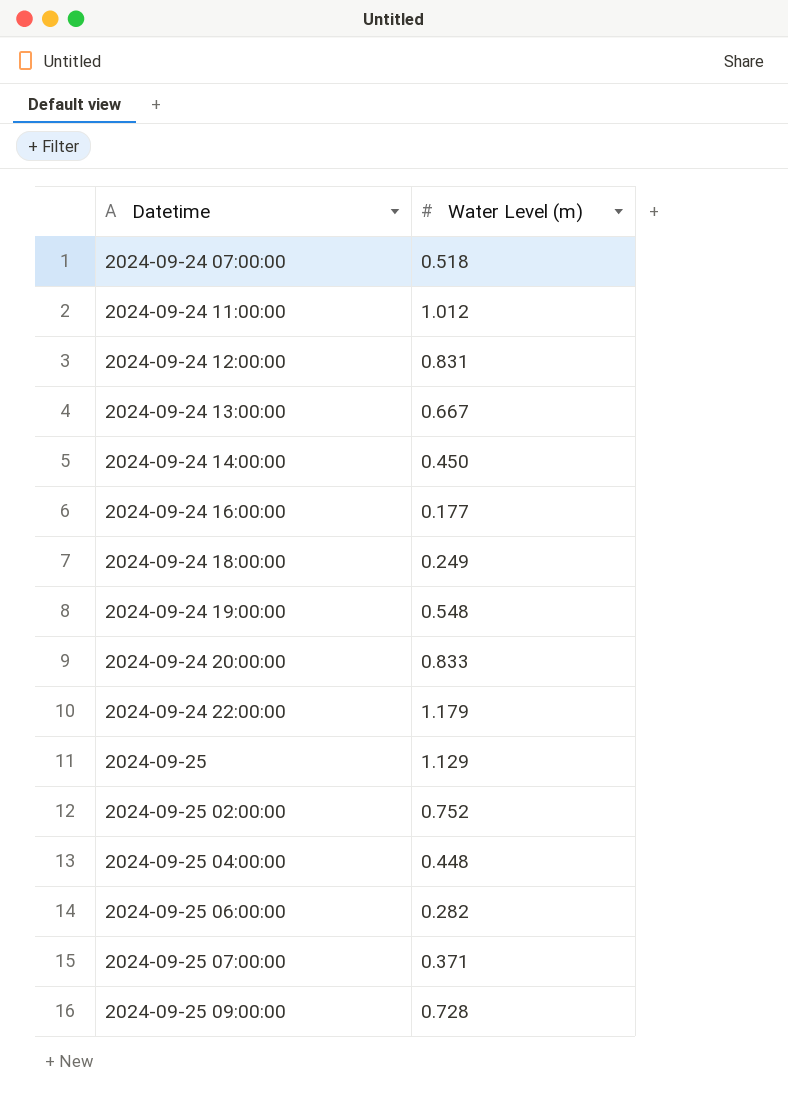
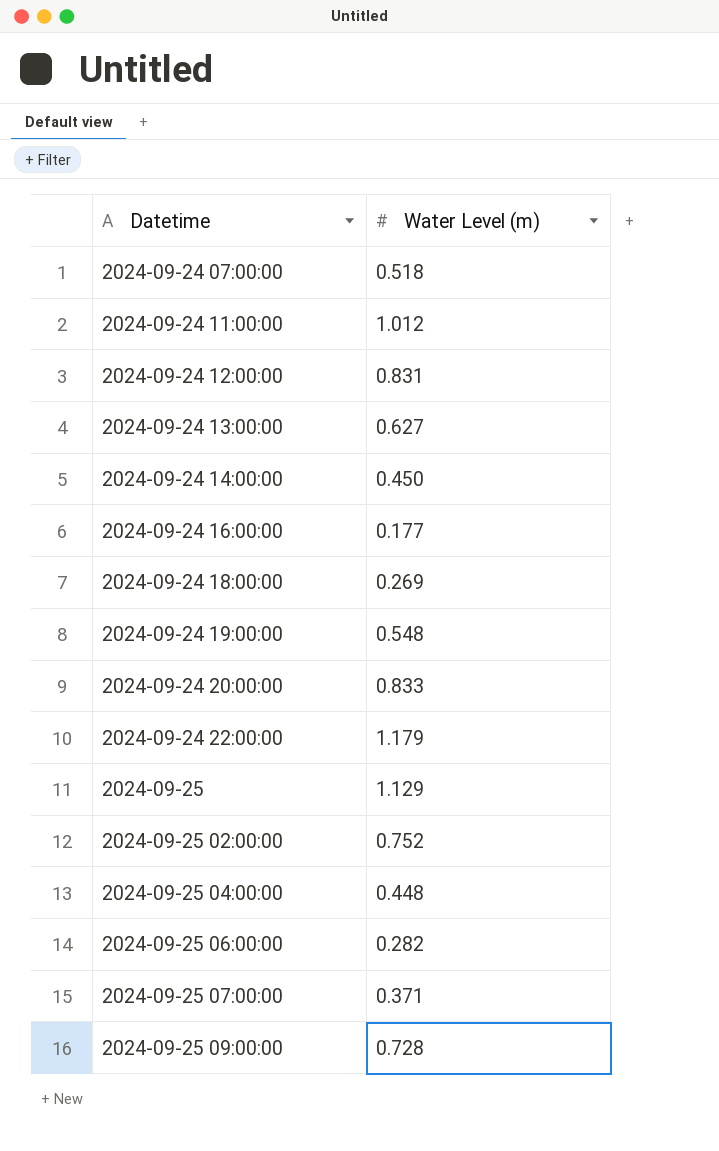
2024-09-24 13:00:00 | Water Level (m): 0.667 -> 0.627
2024-09-24 18:00:00 | Water Level (m): 0.249 -> 0.269

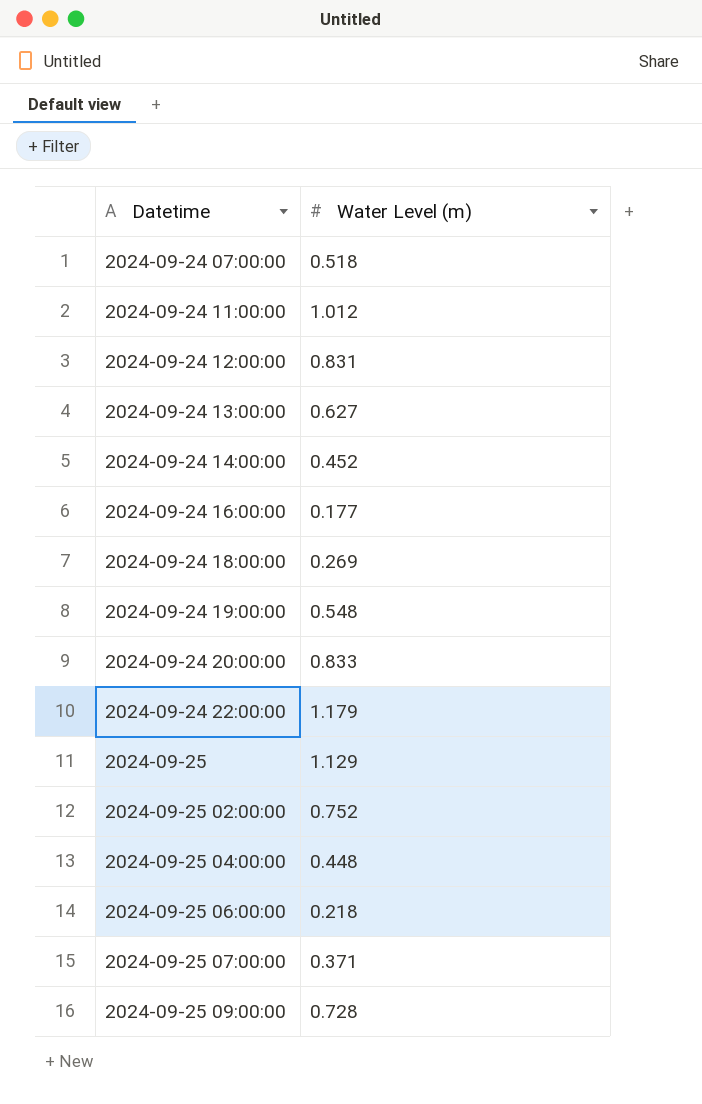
2024-09-24 14:00:00 | Water Level (m): 0.450 -> 0.452
2024-09-25 06:00:00 | Water Level (m): 0.282 -> 0.218

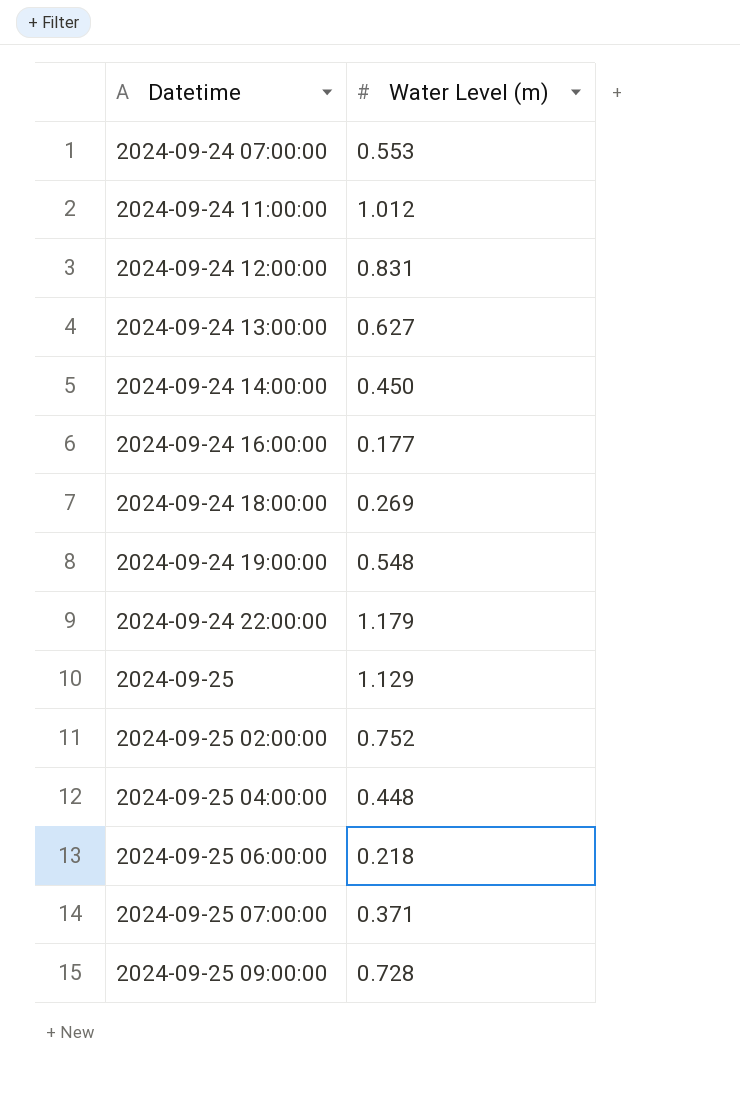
row 2024-09-24 20:00:00: 0.833 -> none
2024-09-24 07:00:00 | Water Level (m): 0.518 -> 0.553
2024-09-24 14:00:00 | Water Level (m): 0.452 -> 0.450

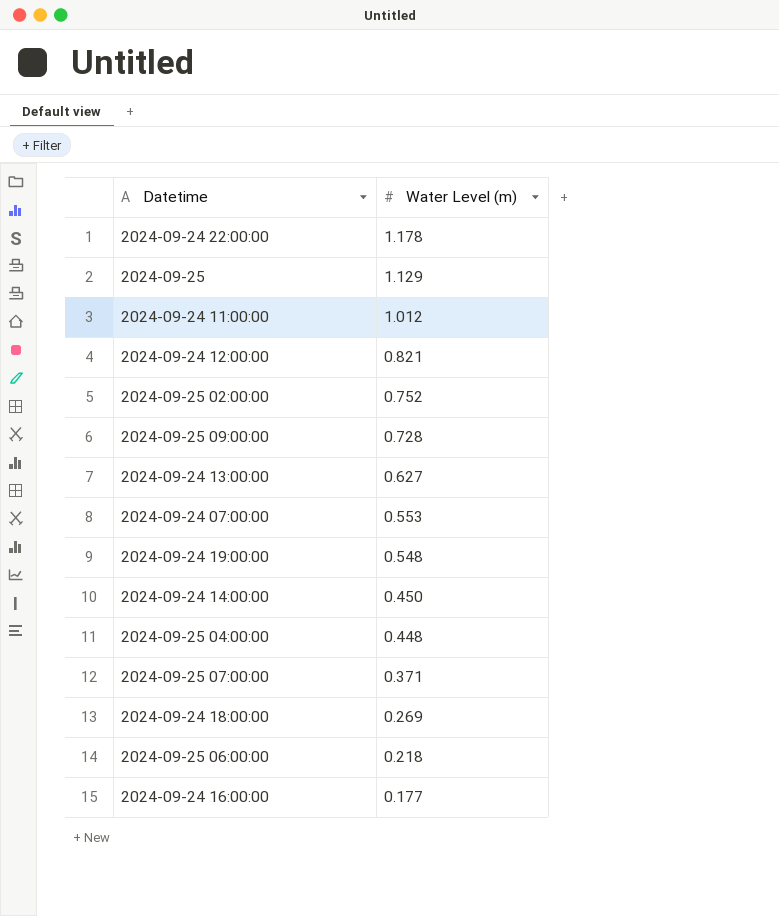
row order: Datetime ascending -> Water Level (m) descending
2024-09-24 22:00:00 | Water Level (m): 1.179 -> 1.178
2024-09-24 12:00:00 | Water Level (m): 0.831 -> 0.821

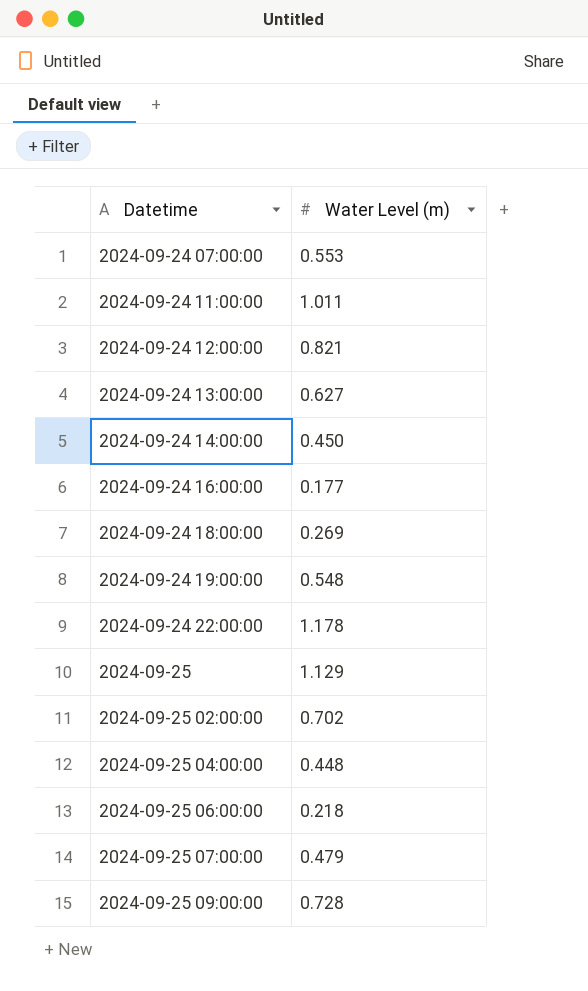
row order: Water Level (m) descending -> Datetime ascending
2024-09-24 11:00:00 | Water Level (m): 1.012 -> 1.011
2024-09-25 02:00:00 | Water Level (m): 0.752 -> 0.702
2024-09-25 07:00:00 | Water Level (m): 0.371 -> 0.479

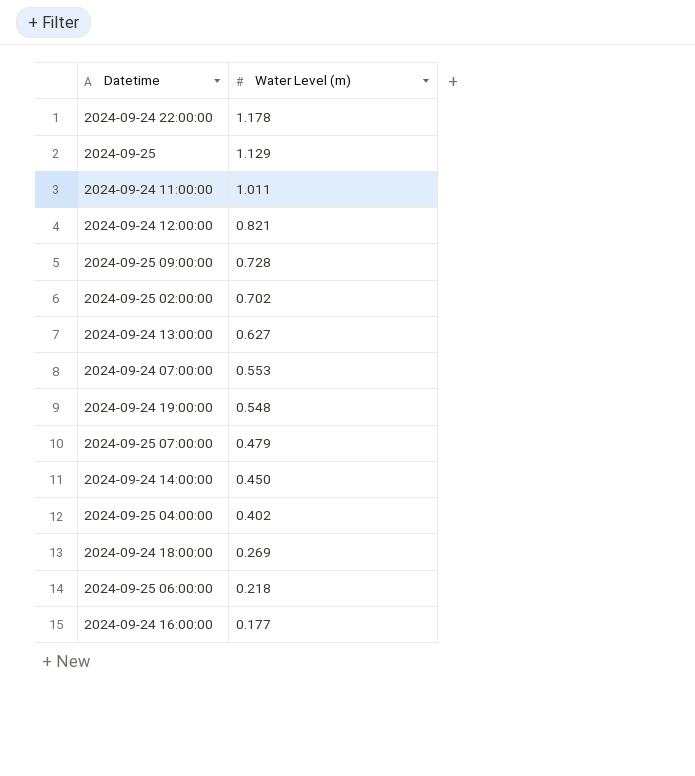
row order: Datetime ascending -> Water Level (m) descending
2024-09-25 04:00:00 | Water Level (m): 0.448 -> 0.402

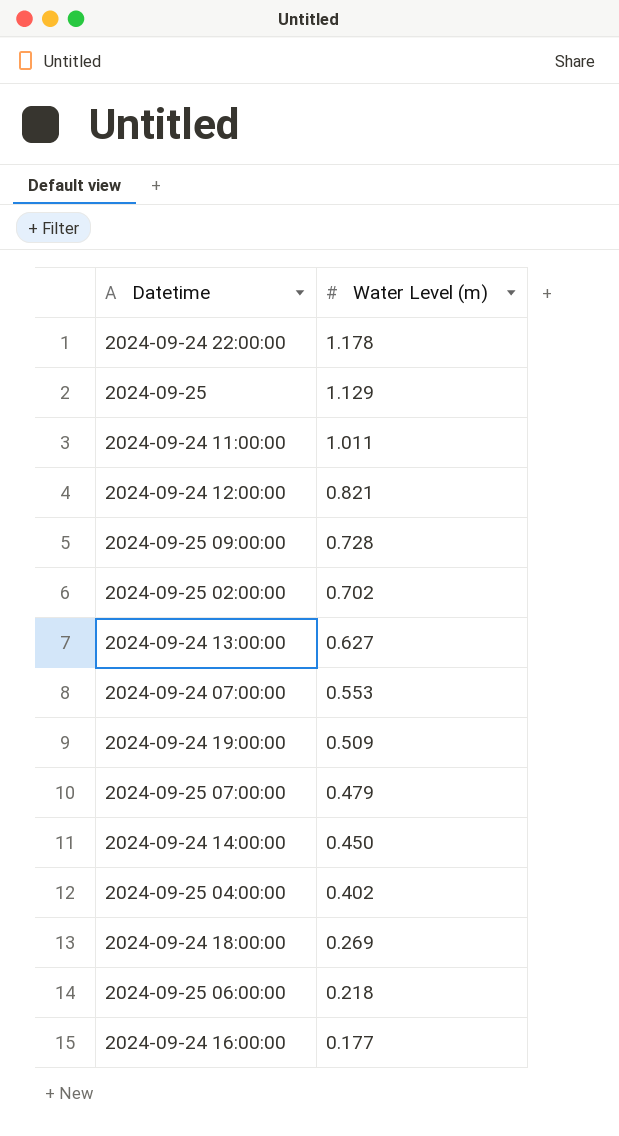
2024-09-24 19:00:00 | Water Level (m): 0.548 -> 0.509

